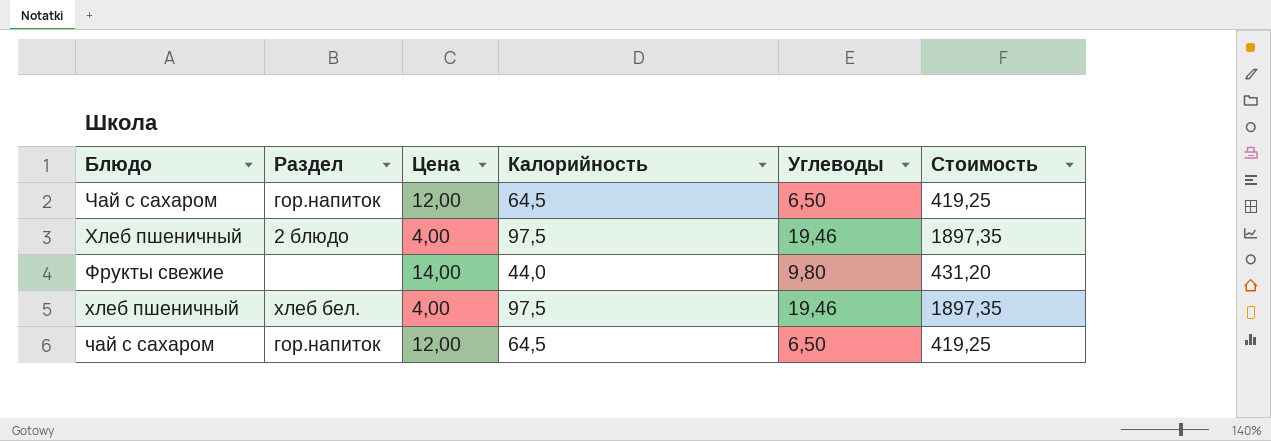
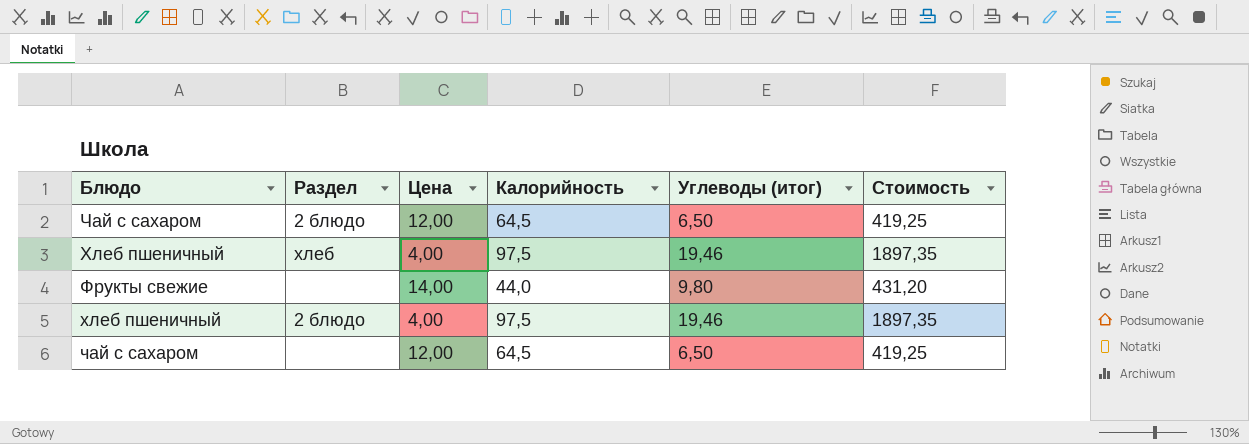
column name: Углеводы -> Углеводы (итог)
Чай с сахаром | Раздел: гор.напиток -> 2 блюдо
Хлеб пшеничный | Раздел: 2 блюдо -> хлеб
хлеб пшеничный | Раздел: хлеб бел. -> 2 блюдо
чай с сахаром | Раздел: гор.напиток -> none

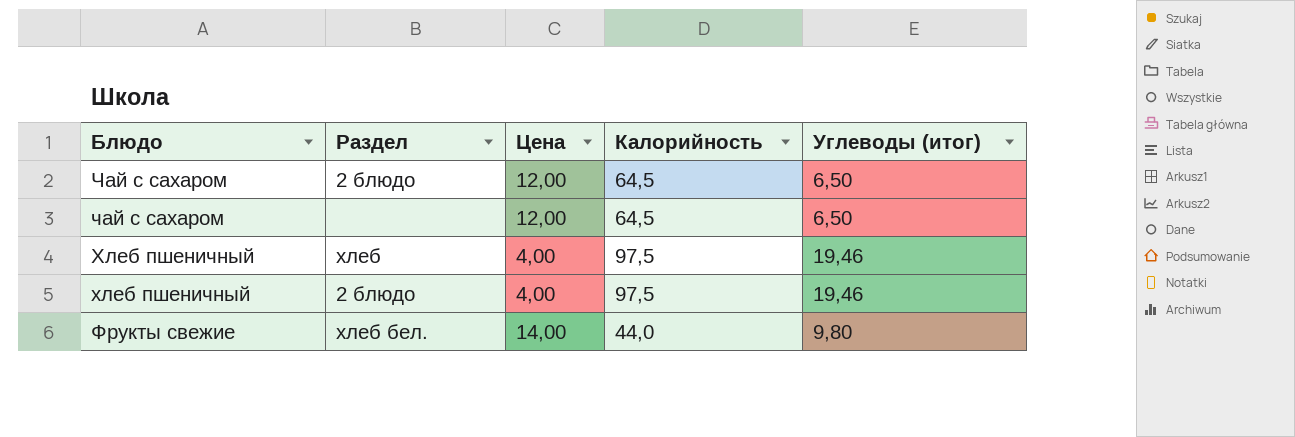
row order: none -> Блюдо descending
column Стоимость | formula: [Калорийность] * [Углеводы (итог)] -> none
Фрукты свежие | Раздел: none -> хлеб бел.

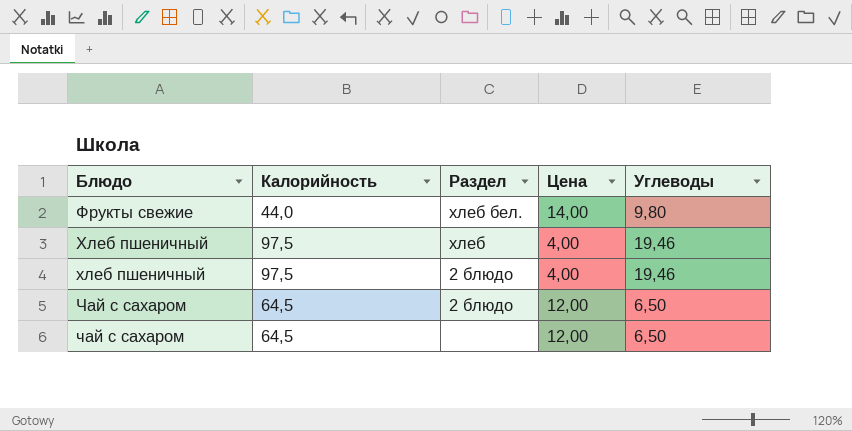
row order: Блюдо descending -> Блюдо ascending
column Калорийность | position: 4 -> 2
column name: Углеводы (итог) -> Углеводы

